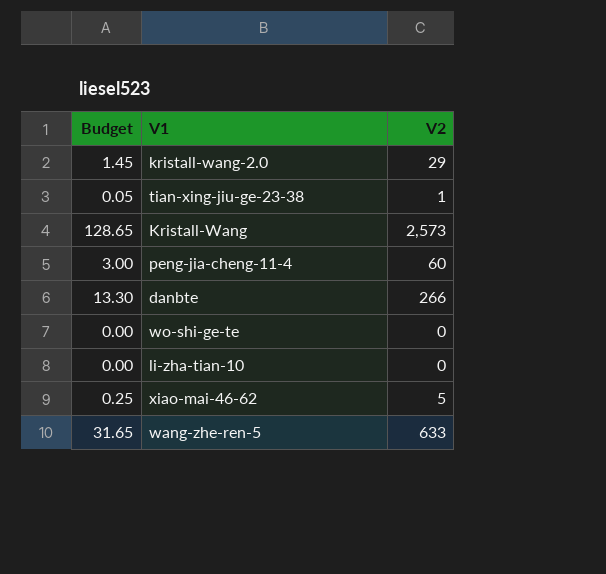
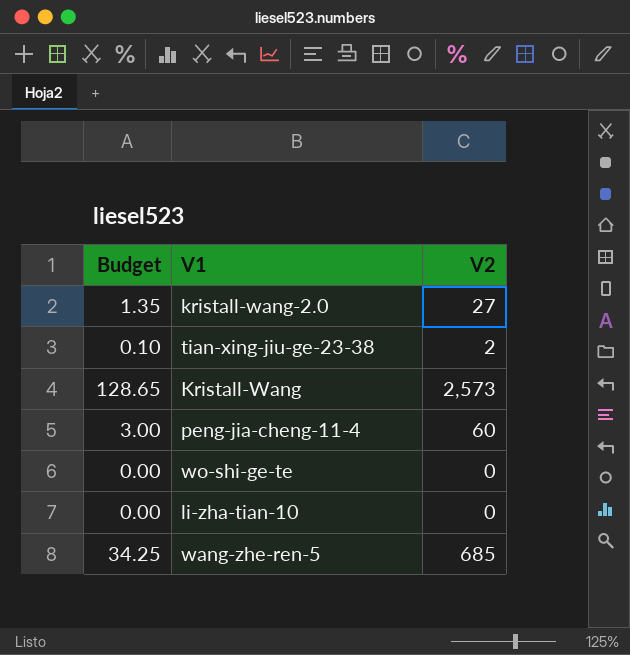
row danbte: 13.30 | 266 -> none
row xiao-mai-46-62: 0.25 | 5 -> none
kristall-wang-2.0 | Budget: 1.45 -> 1.35
kristall-wang-2.0 | V2: 29 -> 27
tian-xing-jiu-ge-23-38 | Budget: 0.05 -> 0.10
tian-xing-jiu-ge-23-38 | V2: 1 -> 2
wang-zhe-ren-5 | Budget: 31.65 -> 34.25
wang-zhe-ren-5 | V2: 633 -> 685

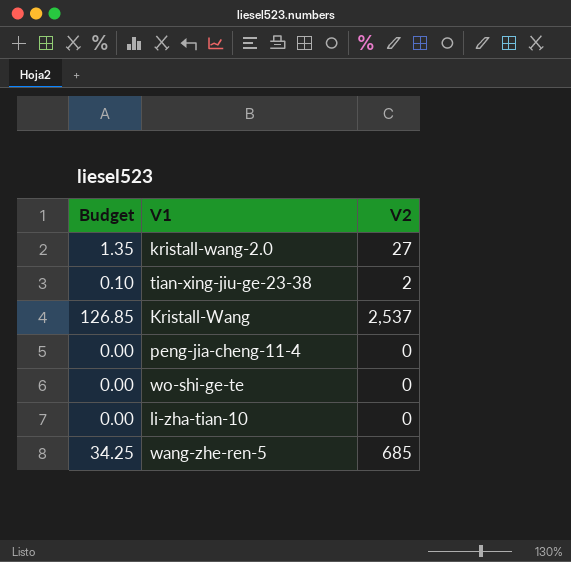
Kristall-Wang | Budget: 128.65 -> 126.85
Kristall-Wang | V2: 2,573 -> 2,537
peng-jia-cheng-11-4 | Budget: 3.00 -> 0.00
peng-jia-cheng-11-4 | V2: 60 -> 0

